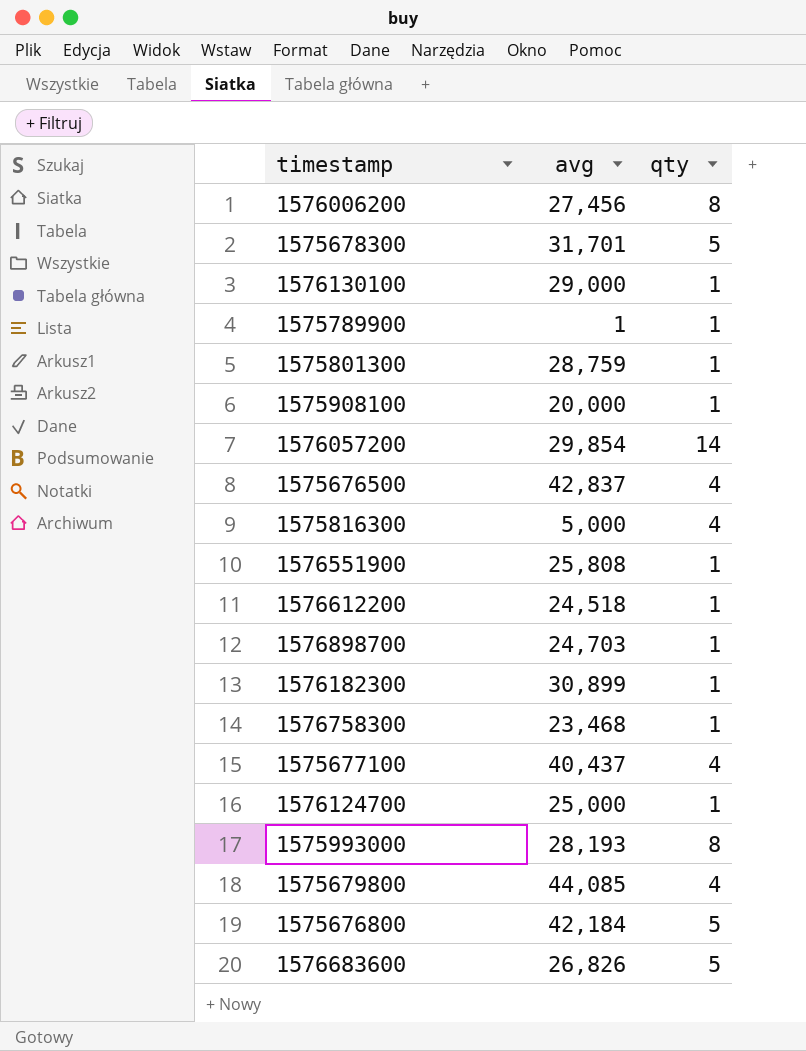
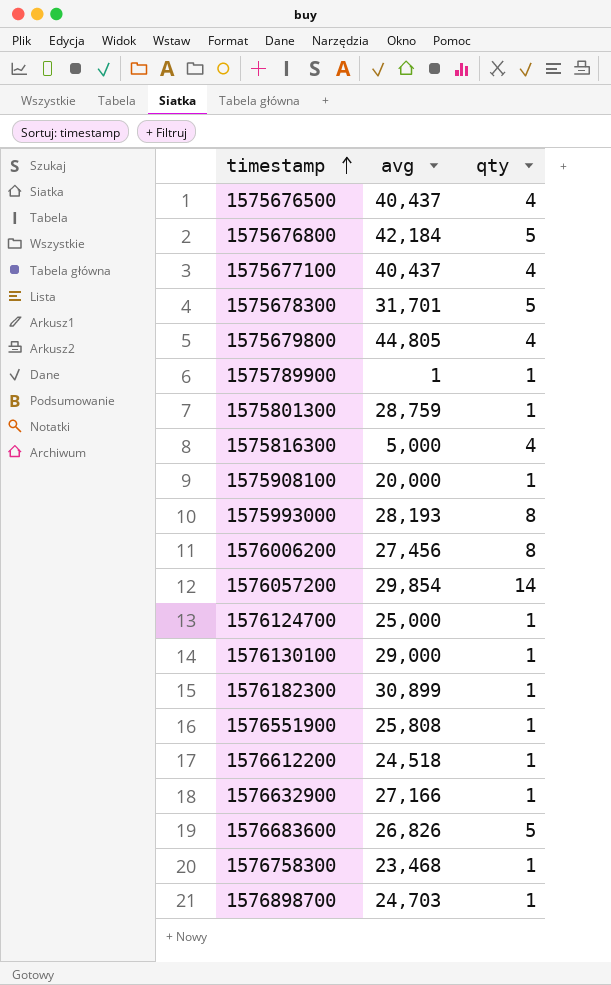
row order: none -> timestamp ascending
1575676500 | avg: 42,837 -> 40,437
1575679800 | avg: 44,085 -> 44,805
row 1576632900: none -> 27,166 | 1

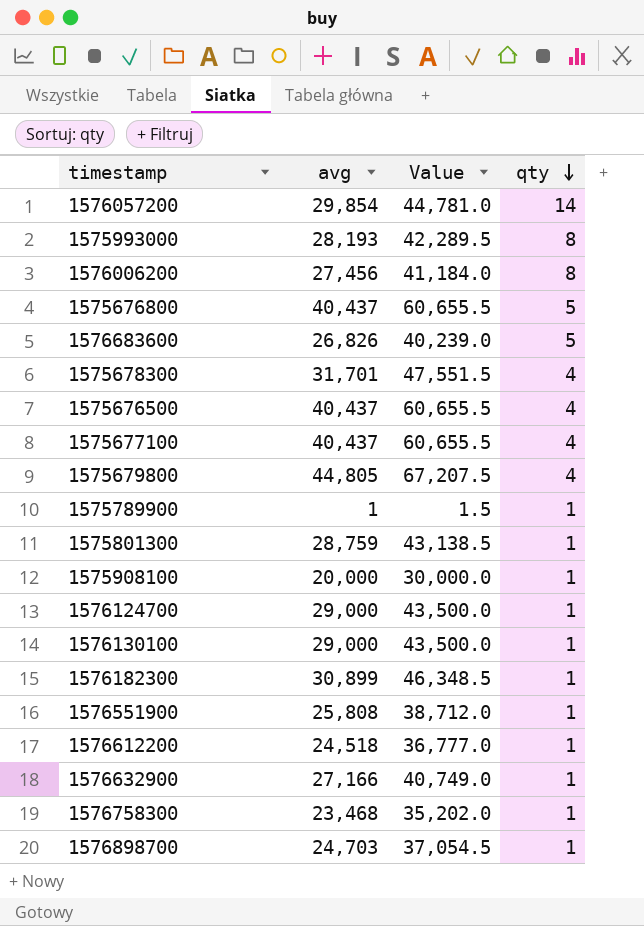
row order: timestamp ascending -> qty descending
column Value | formula: none -> [avg] * 1.5
row 1575816300: 5,000 | 4 -> none
1575676800 | avg: 42,184 -> 40,437
1575678300 | qty: 5 -> 4
1576124700 | avg: 25,000 -> 29,000

